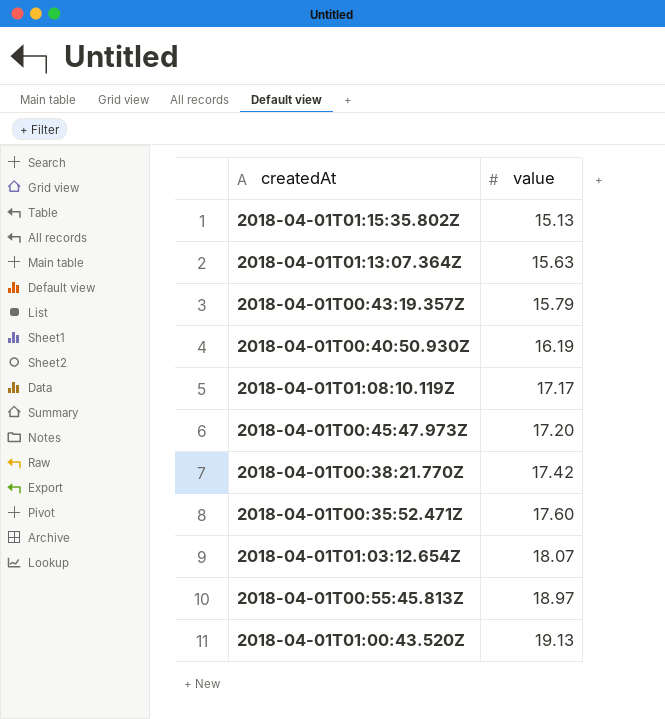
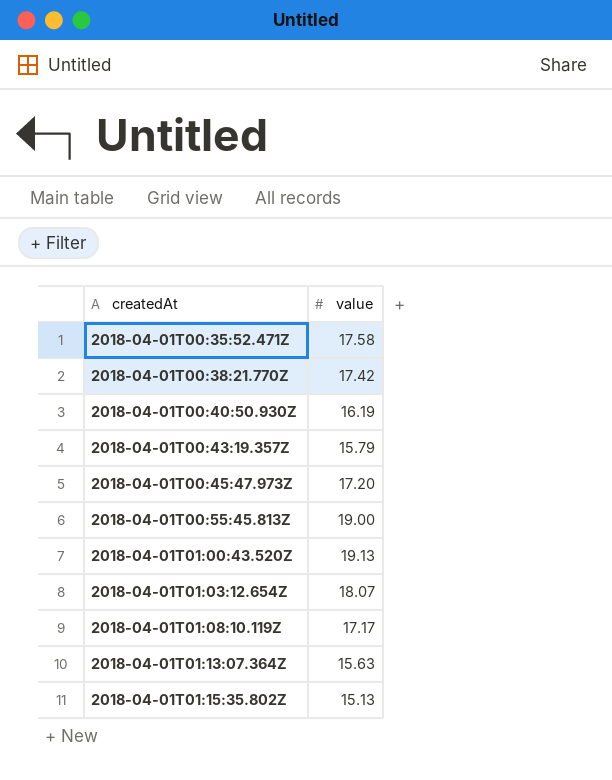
row order: value ascending -> createdAt ascending
2018-04-01T00:35:52.471Z | value: 17.60 -> 17.58
2018-04-01T00:55:45.813Z | value: 18.97 -> 19.00

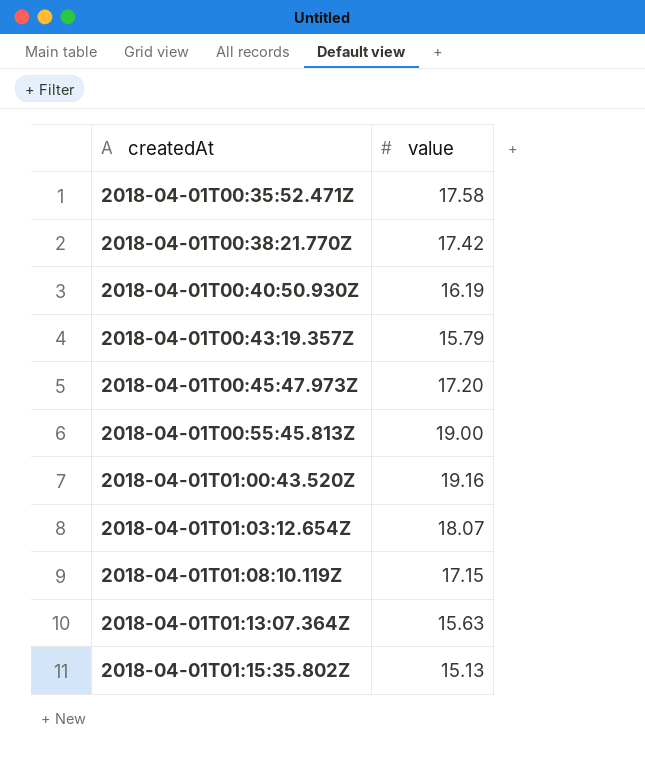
2018-04-01T01:00:43.520Z | value: 19.13 -> 19.16
2018-04-01T01:08:10.119Z | value: 17.17 -> 17.15

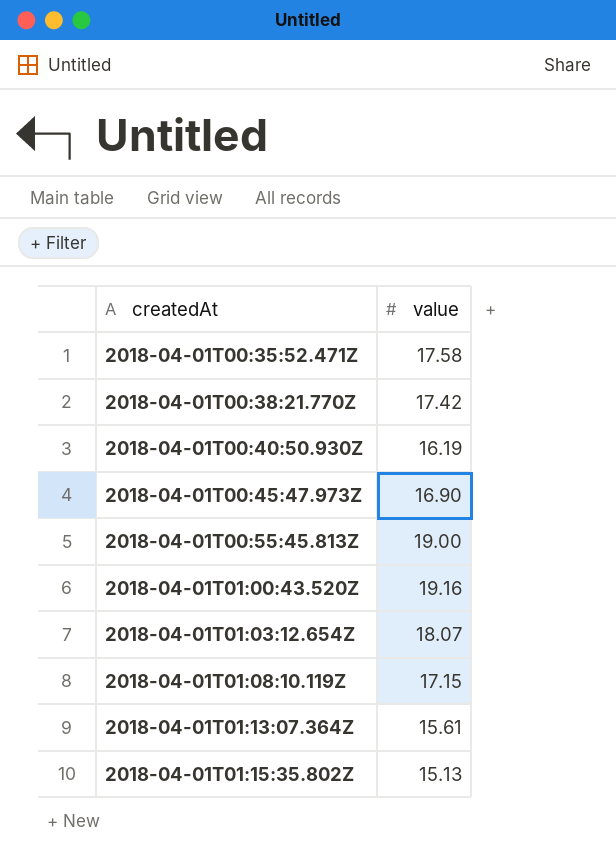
row 2018-04-01T00:43:19.357Z: 15.79 -> none
2018-04-01T00:45:47.973Z | value: 17.20 -> 16.90
2018-04-01T01:13:07.364Z | value: 15.63 -> 15.61

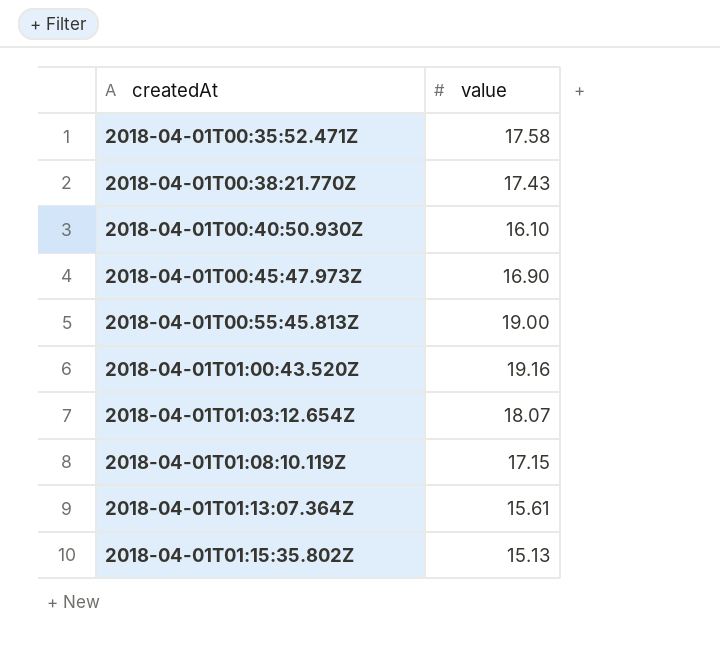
2018-04-01T00:38:21.770Z | value: 17.42 -> 17.43
2018-04-01T00:40:50.930Z | value: 16.19 -> 16.10

